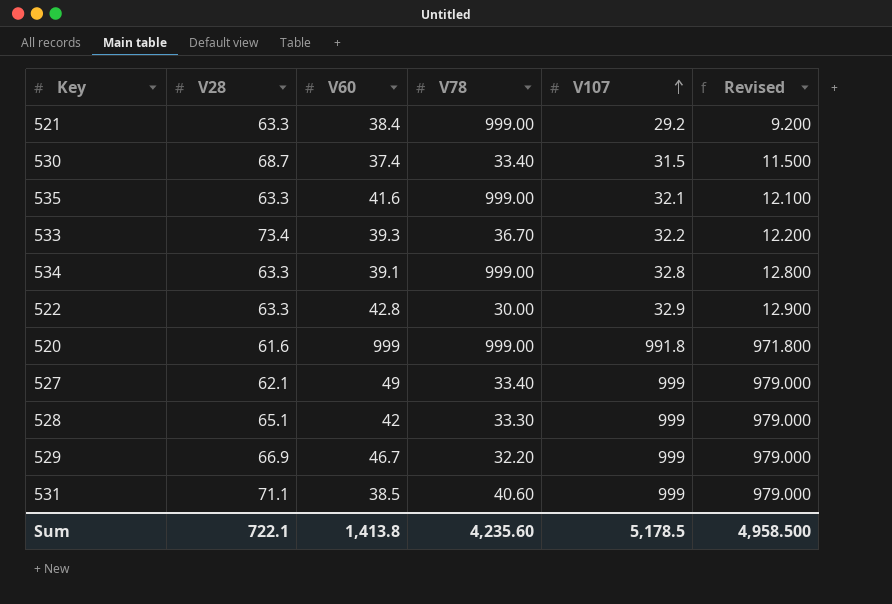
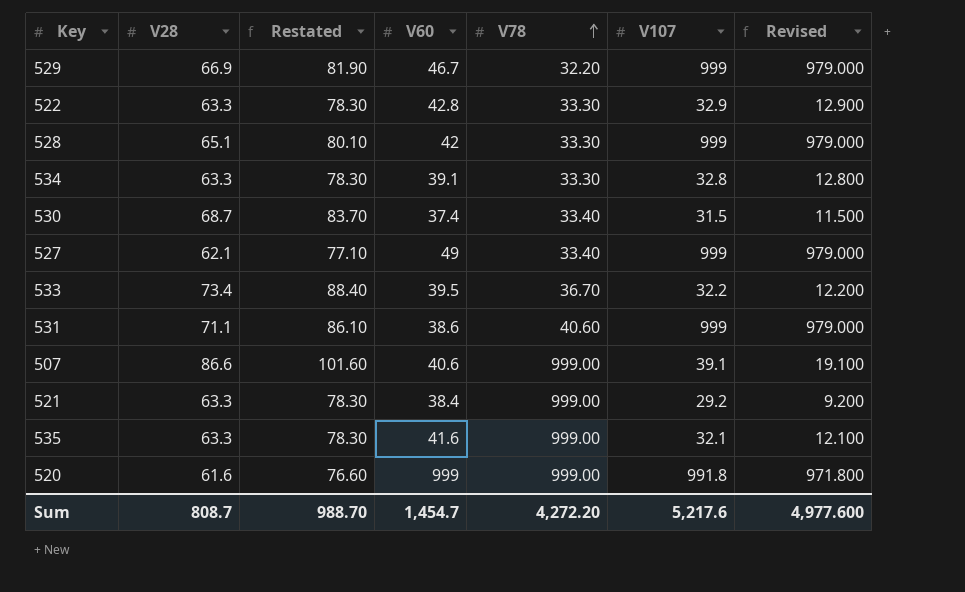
row order: V107 ascending -> V78 ascending
column Restated | formula: none -> [V28] + 15
522 | V78: 30.00 -> 33.30
534 | V78: 999.00 -> 33.30
533 | V60: 39.3 -> 39.5
531 | V60: 38.5 -> 38.6
row 507: none -> 86.6 | 101.60 | 40.6 | 999.00 | 39.1 | 19.100
Sum | V28: 722.1 -> 808.7
Sum | V60: 1,413.8 -> 1,454.7
Sum | V78: 4,235.60 -> 4,272.20
Sum | V107: 5,178.5 -> 5,217.6
Sum | Revised: 4,958.500 -> 4,977.600

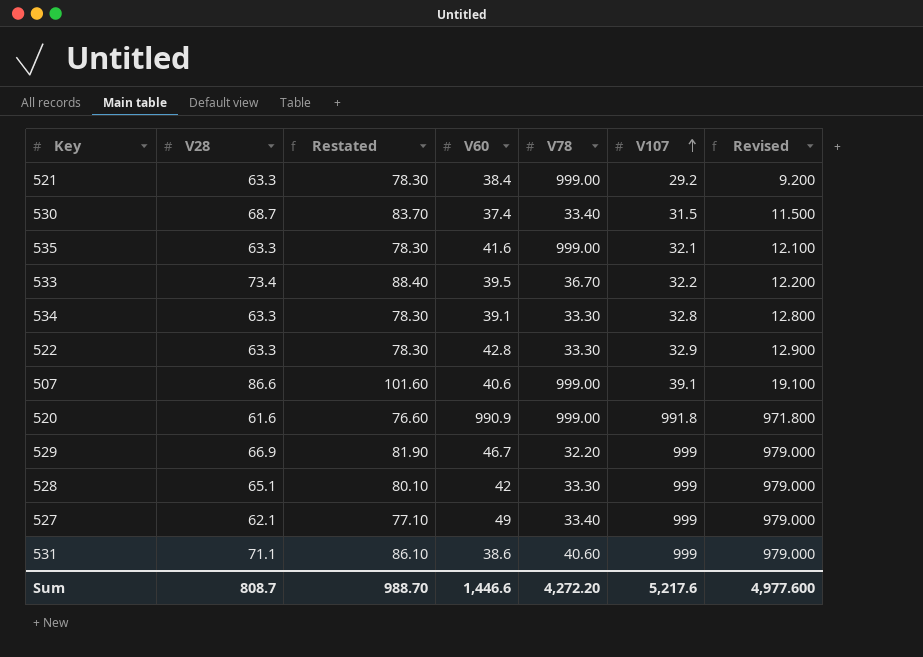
row order: V78 ascending -> V107 ascending
520 | V60: 999 -> 990.9
Sum | V60: 1,454.7 -> 1,446.6

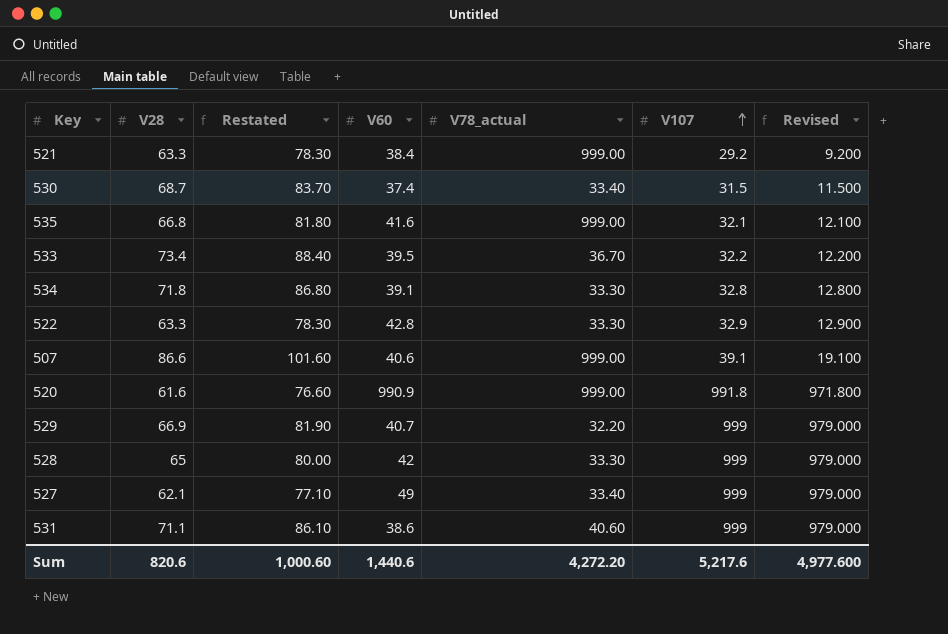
column name: V78 -> V78_actual
535 | V28: 63.3 -> 66.8
535 | Restated: 78.30 -> 81.80
534 | V28: 63.3 -> 71.8
534 | Restated: 78.30 -> 86.80
529 | V60: 46.7 -> 40.7
528 | V28: 65.1 -> 65
528 | Restated: 80.10 -> 80.00
Sum | V28: 808.7 -> 820.6
Sum | Restated: 988.70 -> 1,000.60
Sum | V60: 1,446.6 -> 1,440.6

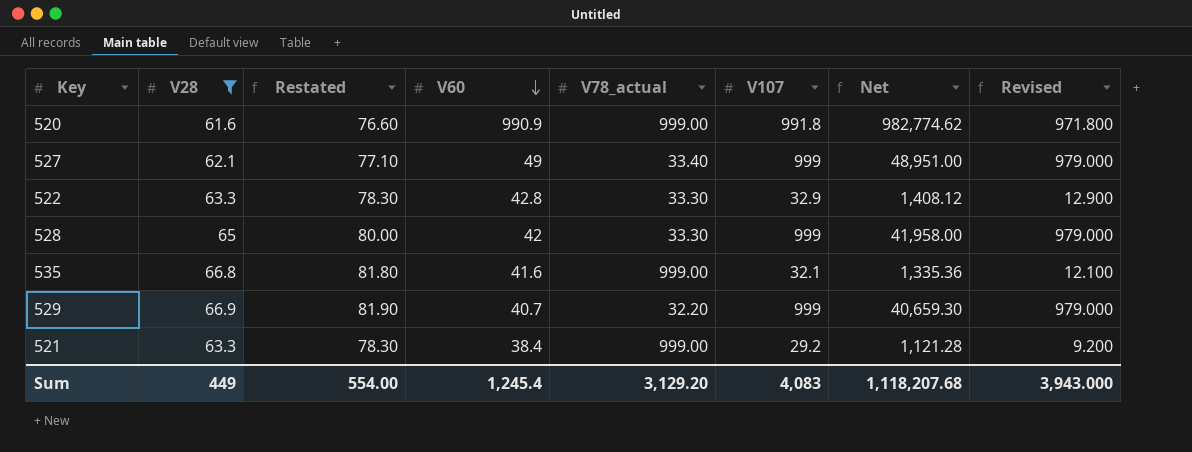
filter: none -> V28 <= 66.9
row order: V107 ascending -> V60 descending
column Net | formula: none -> [V60] * [V107]
Sum | V28: 820.6 -> 449
Sum | Restated: 1,000.60 -> 554.00
Sum | V60: 1,440.6 -> 1,245.4
Sum | V78_actual: 4,272.20 -> 3,129.20
Sum | V107: 5,217.6 -> 4,083
Sum | Revised: 4,977.600 -> 3,943.000

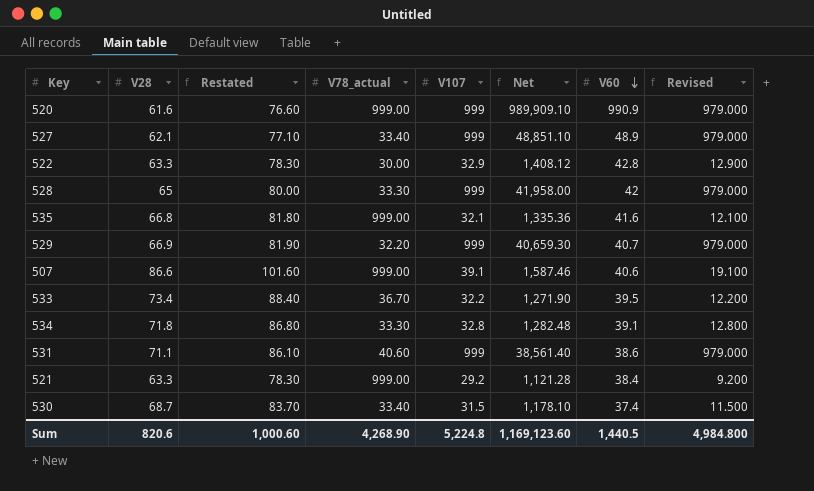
filter: V28 <= 66.9 -> none
column V60 | position: 4 -> 7
520 | V107: 991.8 -> 999
520 | Net: 982,774.62 -> 989,909.10
520 | Revised: 971.800 -> 979.000
527 | Net: 48,951.00 -> 48,851.10
527 | V60: 49 -> 48.9
522 | V78_actual: 33.30 -> 30.00
Sum | V28: 449 -> 820.6
Sum | Restated: 554.00 -> 1,000.60
Sum | V78_actual: 3,129.20 -> 4,268.90
Sum | V107: 4,083 -> 5,224.8
Sum | Net: 1,118,207.68 -> 1,169,123.60
Sum | V60: 1,245.4 -> 1,440.5
Sum | Revised: 3,943.000 -> 4,984.800

